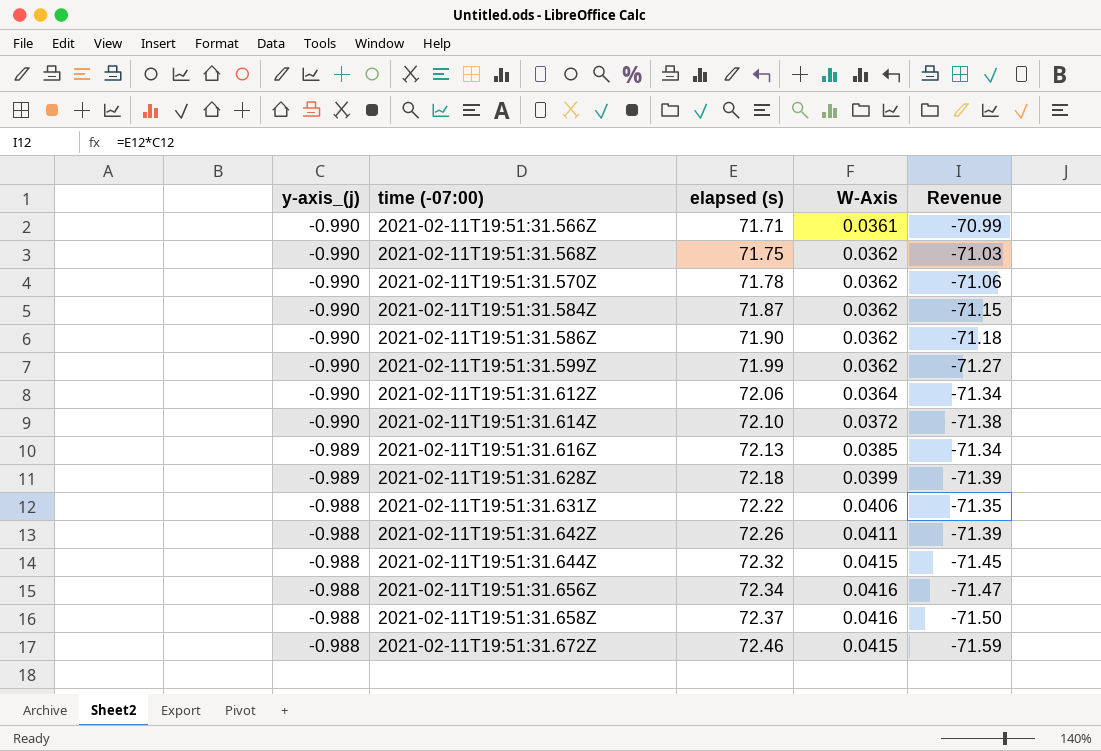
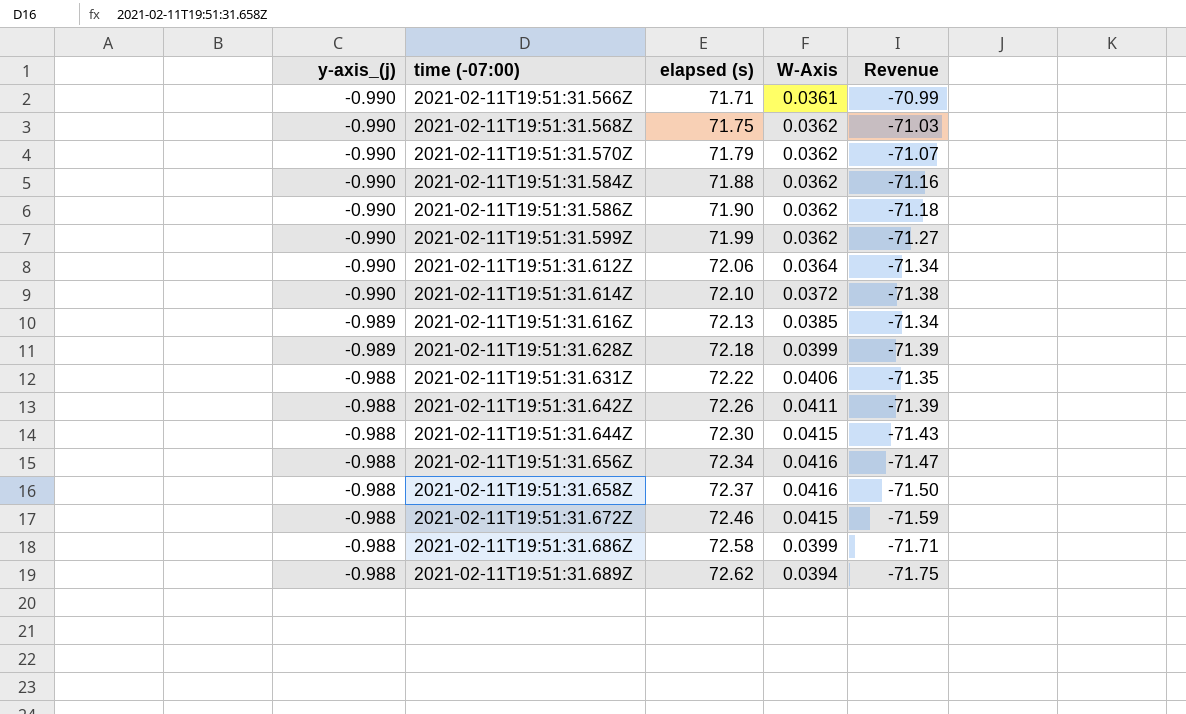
2021-02-11T19:51:31.570Z | elapsed (s): 71.78 -> 71.79
2021-02-11T19:51:31.570Z | Revenue: -71.06 -> -71.07
2021-02-11T19:51:31.584Z | elapsed (s): 71.87 -> 71.88
2021-02-11T19:51:31.584Z | Revenue: -71.15 -> -71.16
2021-02-11T19:51:31.644Z | elapsed (s): 72.32 -> 72.30
2021-02-11T19:51:31.644Z | Revenue: -71.45 -> -71.43
row 2021-02-11T19:51:31.686Z: none -> -0.988 | 72.58 | 0.0399 | -71.71
row 2021-02-11T19:51:31.689Z: none -> -0.988 | 72.62 | 0.0394 | -71.75

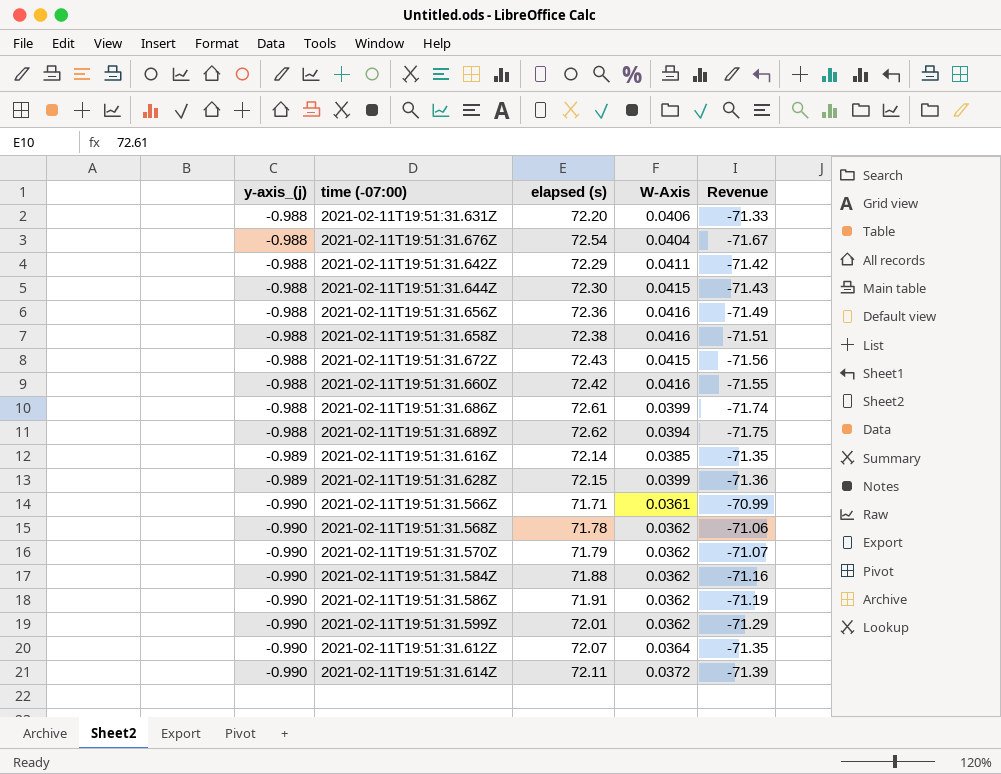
row order: y-axis_(j) ascending -> y-axis_(j) descending
2021-02-11T19:51:31.631Z | elapsed (s): 72.22 -> 72.20
2021-02-11T19:51:31.631Z | Revenue: -71.35 -> -71.33
row 2021-02-11T19:51:31.676Z: none -> -0.988 | 72.54 | 0.0404 | -71.67
2021-02-11T19:51:31.642Z | elapsed (s): 72.26 -> 72.29
2021-02-11T19:51:31.642Z | Revenue: -71.39 -> -71.42
2021-02-11T19:51:31.656Z | elapsed (s): 72.34 -> 72.36
2021-02-11T19:51:31.656Z | Revenue: -71.47 -> -71.49
2021-02-11T19:51:31.658Z | elapsed (s): 72.37 -> 72.38
2021-02-11T19:51:31.658Z | Revenue: -71.50 -> -71.51
2021-02-11T19:51:31.672Z | elapsed (s): 72.46 -> 72.43
2021-02-11T19:51:31.672Z | Revenue: -71.59 -> -71.56
row 2021-02-11T19:51:31.660Z: none -> -0.988 | 72.42 | 0.0416 | -71.55
2021-02-11T19:51:31.686Z | elapsed (s): 72.58 -> 72.61
2021-02-11T19:51:31.686Z | Revenue: -71.71 -> -71.74
2021-02-11T19:51:31.616Z | elapsed (s): 72.13 -> 72.14
2021-02-11T19:51:31.616Z | Revenue: -71.34 -> -71.35
2021-02-11T19:51:31.628Z | elapsed (s): 72.18 -> 72.15
2021-02-11T19:51:31.628Z | Revenue: -71.39 -> -71.36
2021-02-11T19:51:31.568Z | elapsed (s): 71.75 -> 71.78
2021-02-11T19:51:31.568Z | Revenue: -71.03 -> -71.06
2021-02-11T19:51:31.586Z | elapsed (s): 71.90 -> 71.91
2021-02-11T19:51:31.586Z | Revenue: -71.18 -> -71.19
2021-02-11T19:51:31.599Z | elapsed (s): 71.99 -> 72.01
2021-02-11T19:51:31.599Z | Revenue: -71.27 -> -71.29
2021-02-11T19:51:31.612Z | elapsed (s): 72.06 -> 72.07
2021-02-11T19:51:31.612Z | Revenue: -71.34 -> -71.35
2021-02-11T19:51:31.614Z | elapsed (s): 72.10 -> 72.11
2021-02-11T19:51:31.614Z | Revenue: -71.38 -> -71.39

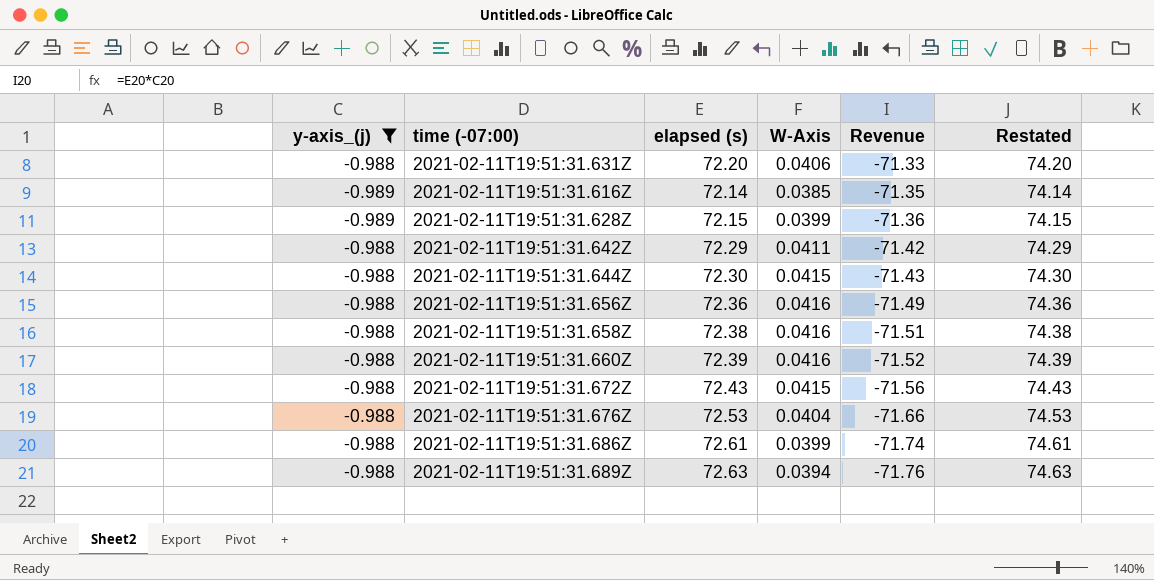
filter: none -> y-axis_(j) != -0.990
row order: y-axis_(j) descending -> Revenue descending
column Restated | formula: none -> [elapsed (s)] + 2
2021-02-11T19:51:31.660Z | elapsed (s): 72.42 -> 72.39
2021-02-11T19:51:31.660Z | Revenue: -71.55 -> -71.52
2021-02-11T19:51:31.676Z | elapsed (s): 72.54 -> 72.53
2021-02-11T19:51:31.676Z | Revenue: -71.67 -> -71.66
2021-02-11T19:51:31.689Z | elapsed (s): 72.62 -> 72.63
2021-02-11T19:51:31.689Z | Revenue: -71.75 -> -71.76

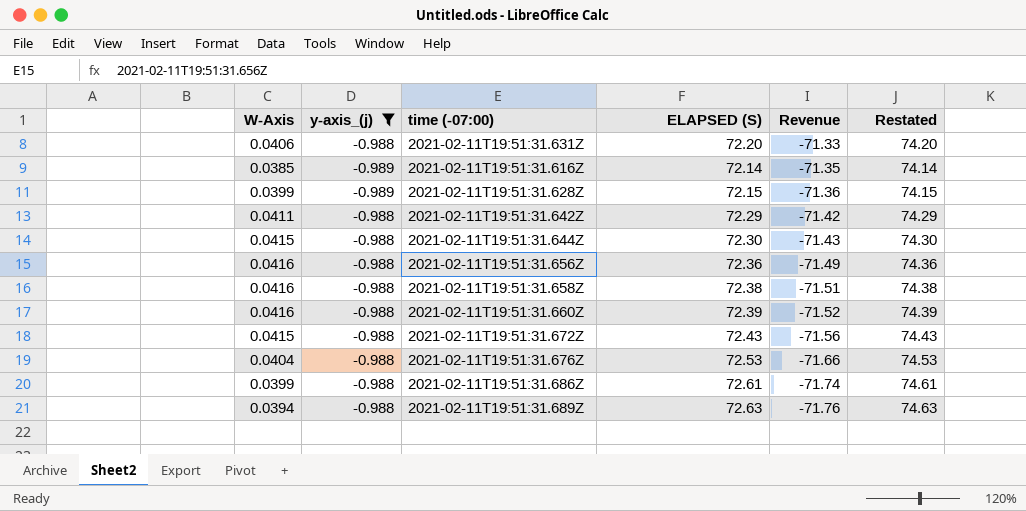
column W-Axis | position: 4 -> 1
column name: elapsed (s) -> ELAPSED (S)

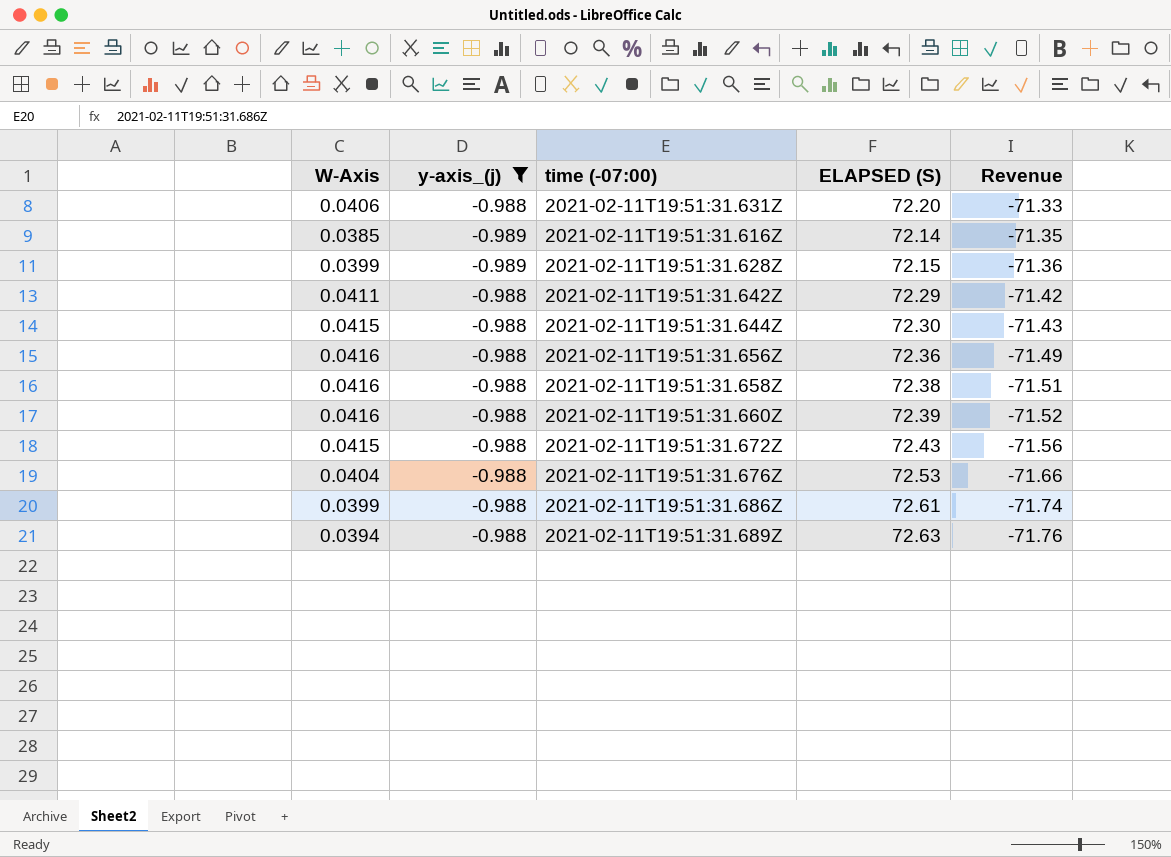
column Restated | formula: [ELAPSED (S)] + 2 -> none

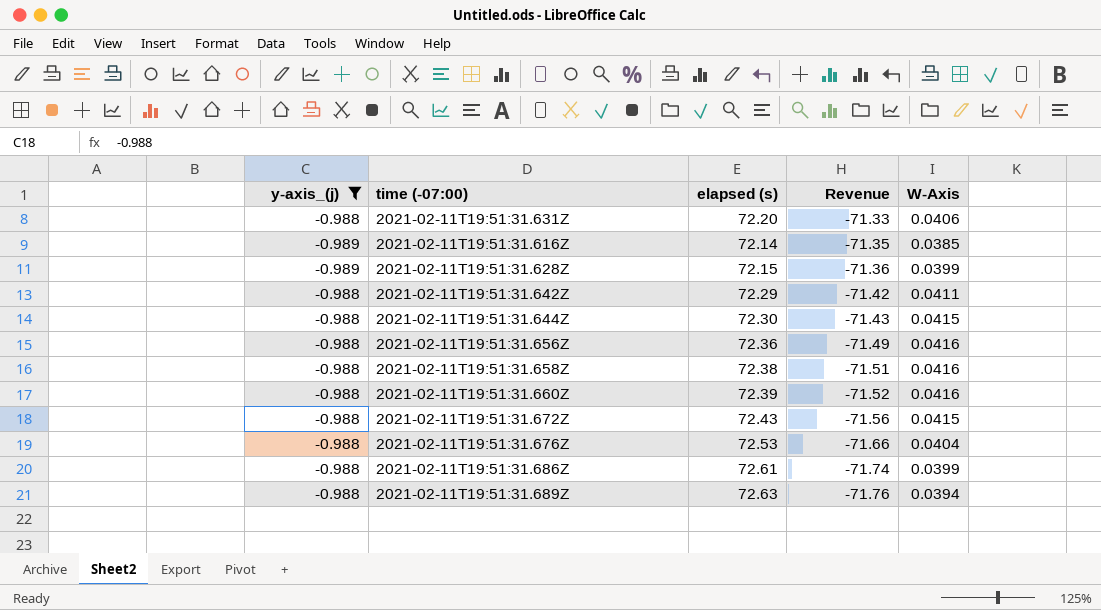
column name: ELAPSED (S) -> elapsed (s)
column W-Axis | position: 1 -> 5

